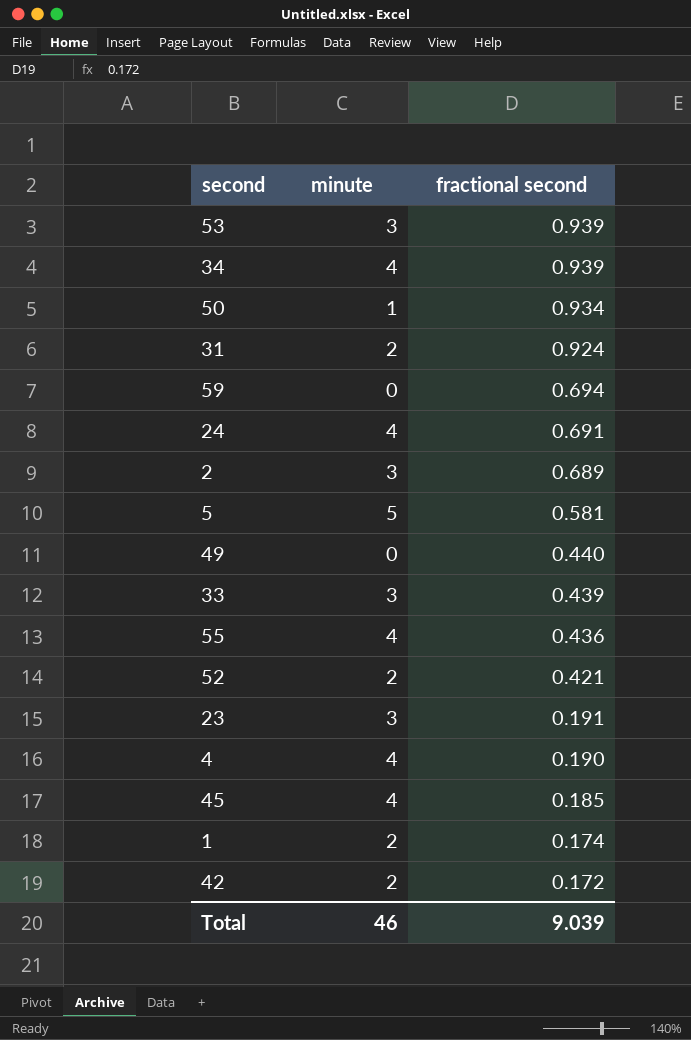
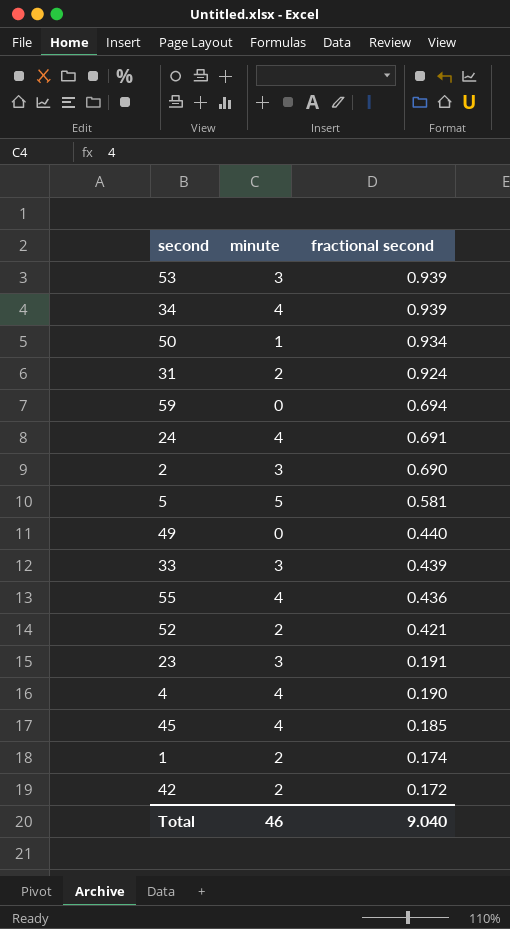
2 | fractional second: 0.689 -> 0.690
Total | fractional second: 9.039 -> 9.040

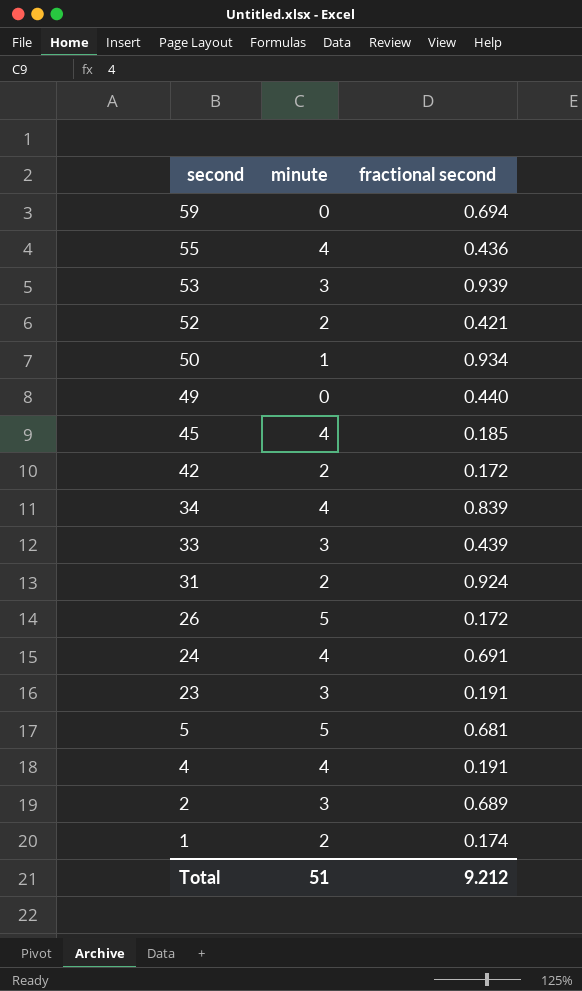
row order: fractional second descending -> second descending
34 | fractional second: 0.939 -> 0.839
row 26: none -> 5 | 0.172
5 | fractional second: 0.581 -> 0.681
4 | fractional second: 0.190 -> 0.191
2 | fractional second: 0.690 -> 0.689
Total | minute: 46 -> 51
Total | fractional second: 9.040 -> 9.212

